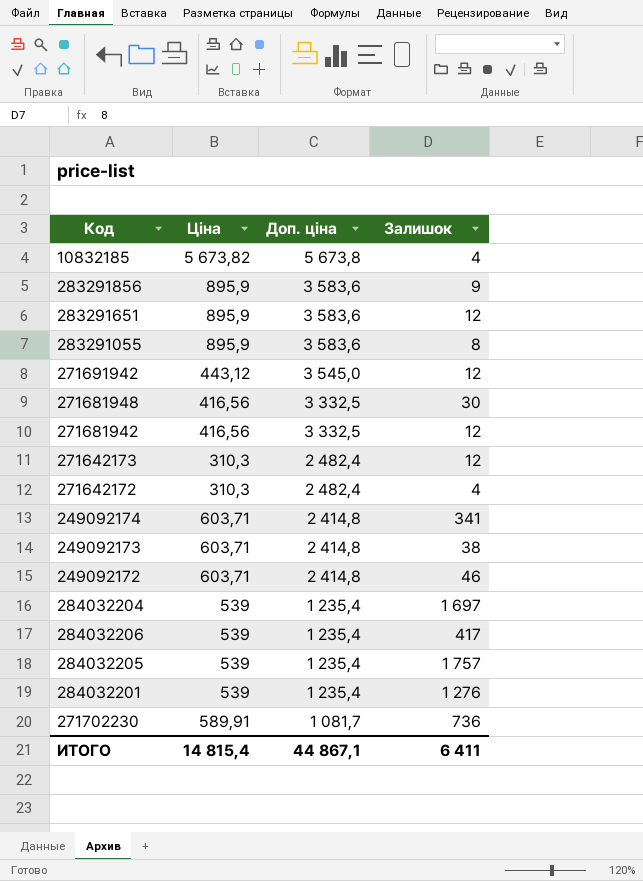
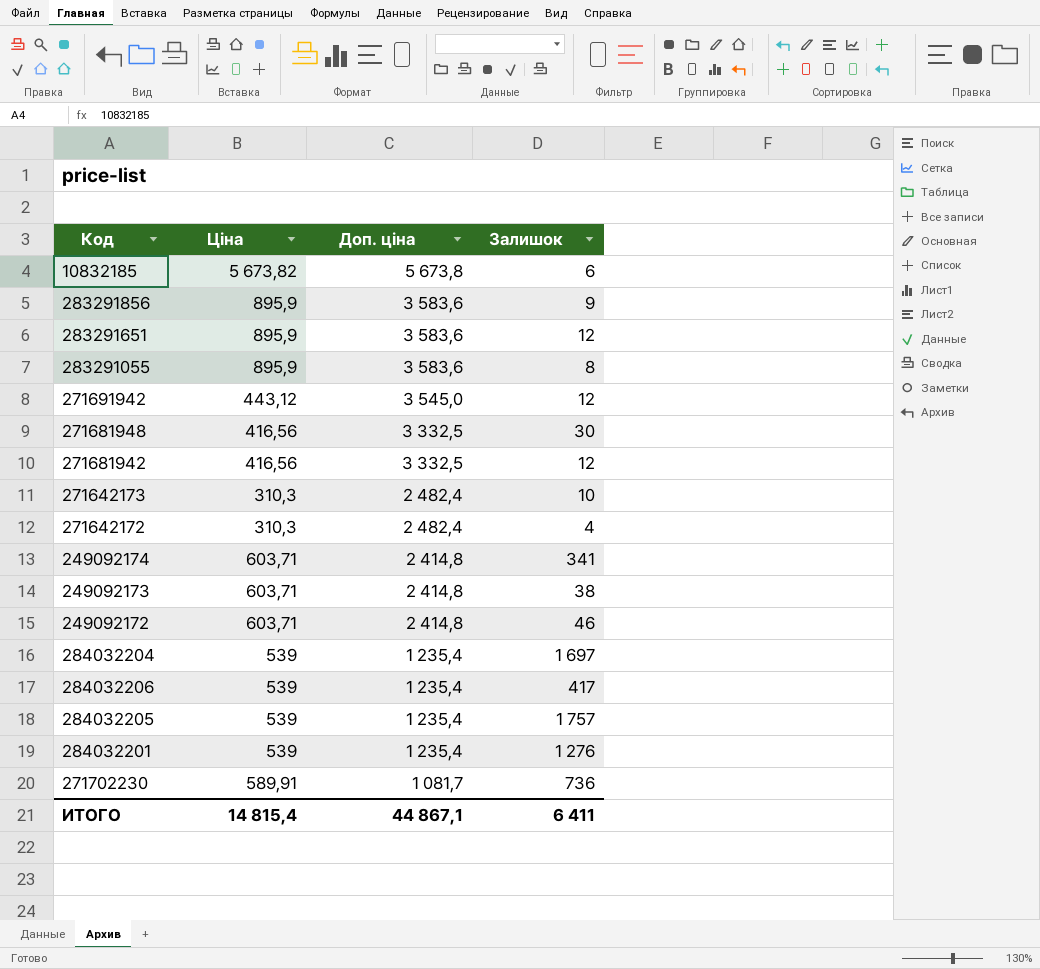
10832185 | Залишок: 4 -> 6
271642173 | Залишок: 12 -> 10

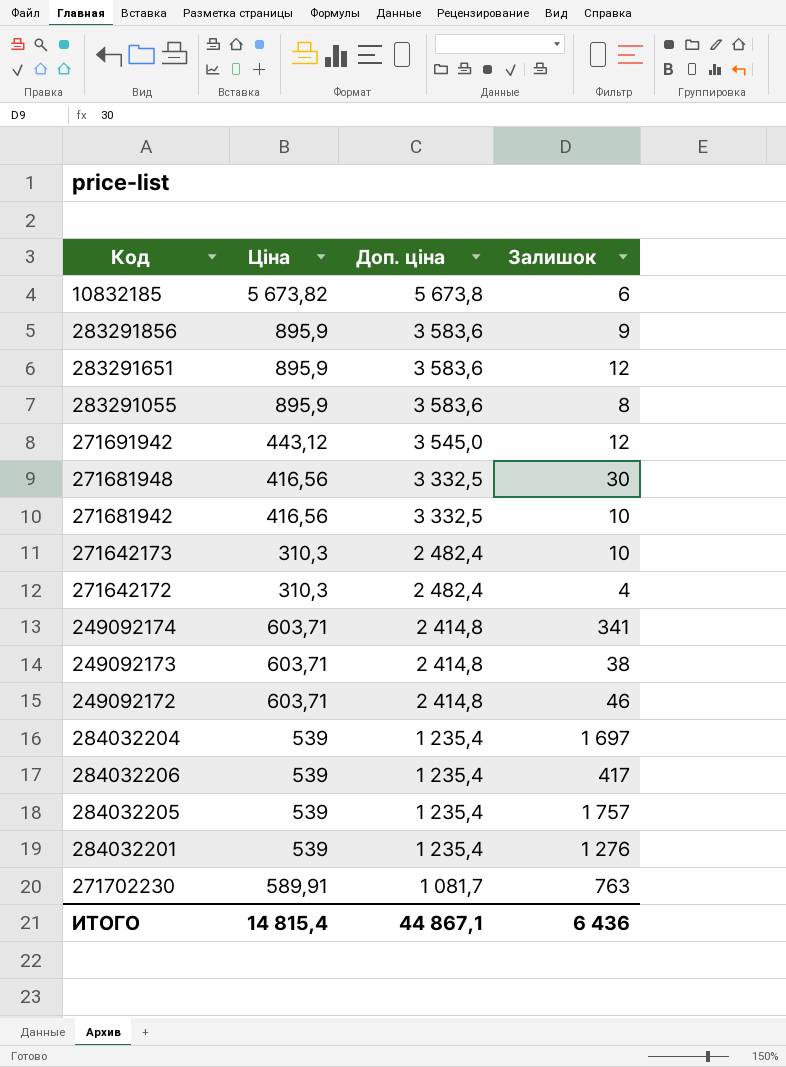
271681942 | Залишок: 12 -> 10
271702230 | Залишок: 736 -> 763
ИТОГО | Залишок: 6 411 -> 6 436

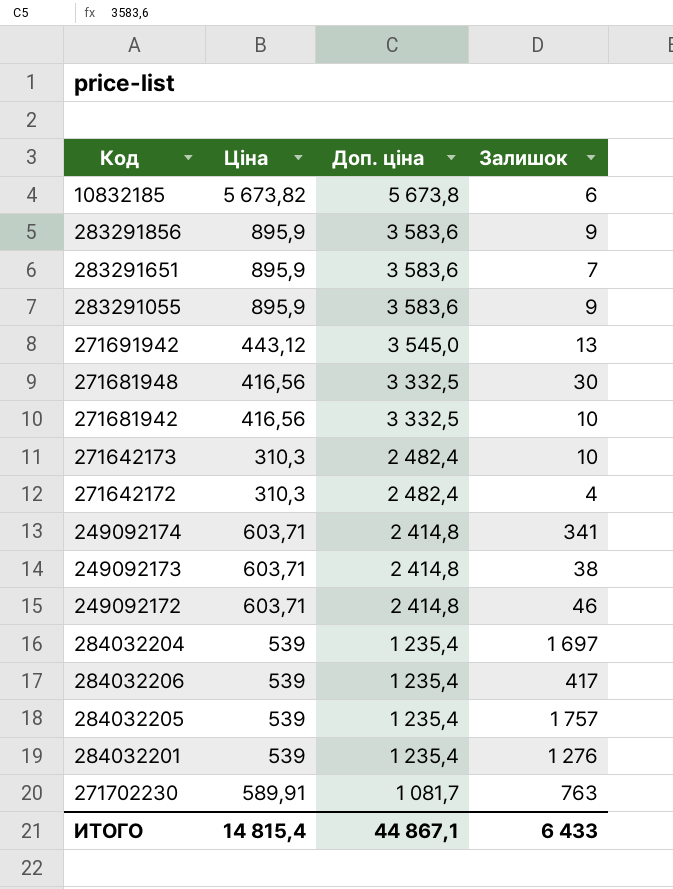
283291651 | Залишок: 12 -> 7
283291055 | Залишок: 8 -> 9
271691942 | Залишок: 12 -> 13
ИТОГО | Залишок: 6 436 -> 6 433

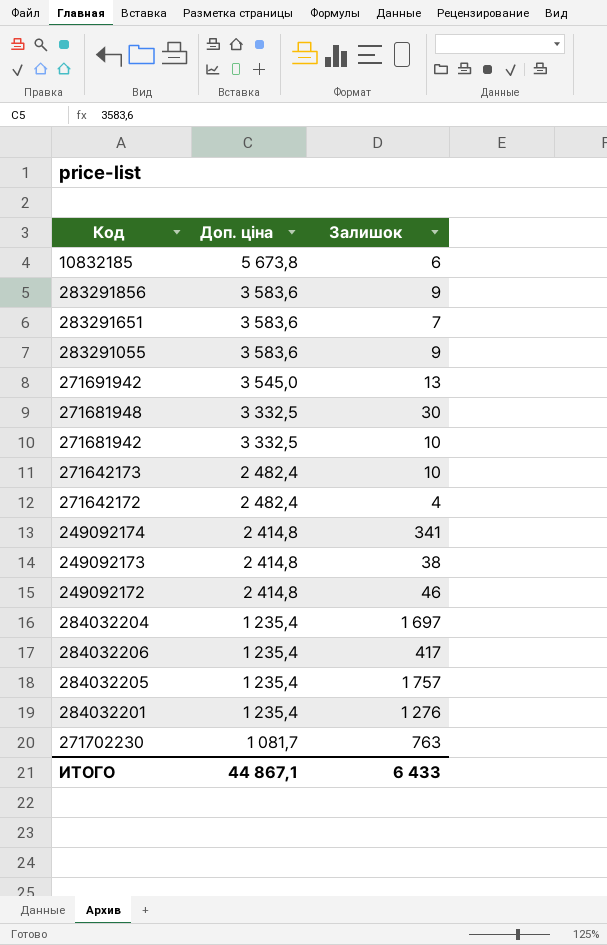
column Ціна | position: 2 -> none

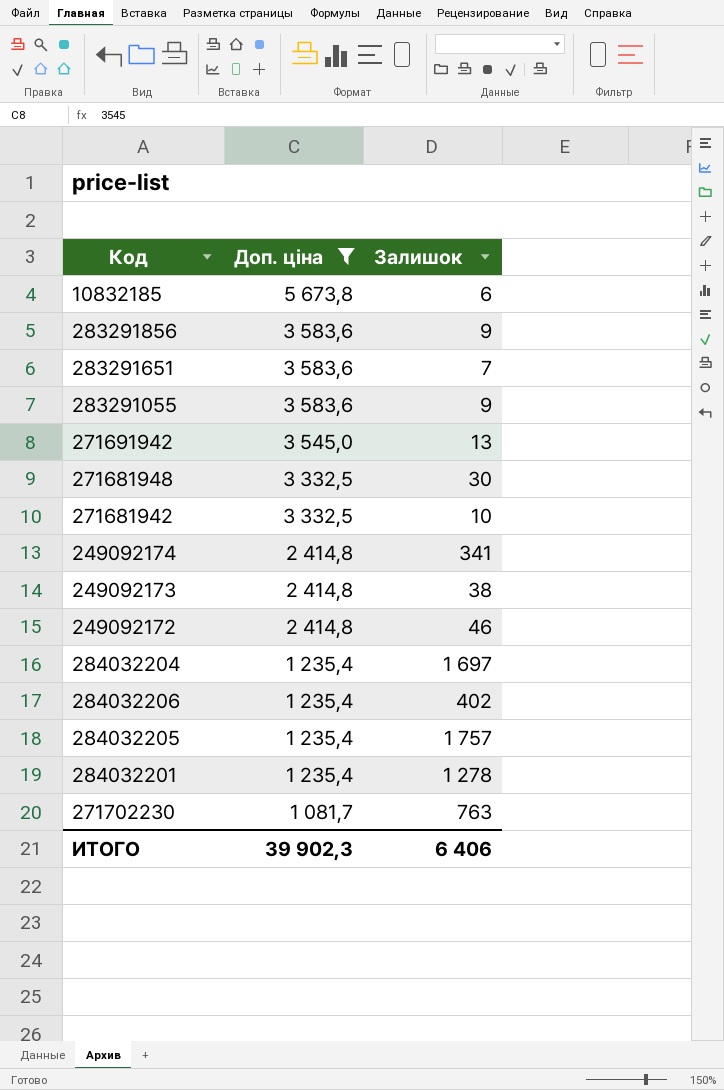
filter: none -> Доп. ціна != 2 482,4
284032206 | Залишок: 417 -> 402
284032201 | Залишок: 1 276 -> 1 278
ИТОГО | Доп. ціна: 44 867,1 -> 39 902,3
ИТОГО | Залишок: 6 433 -> 6 406

